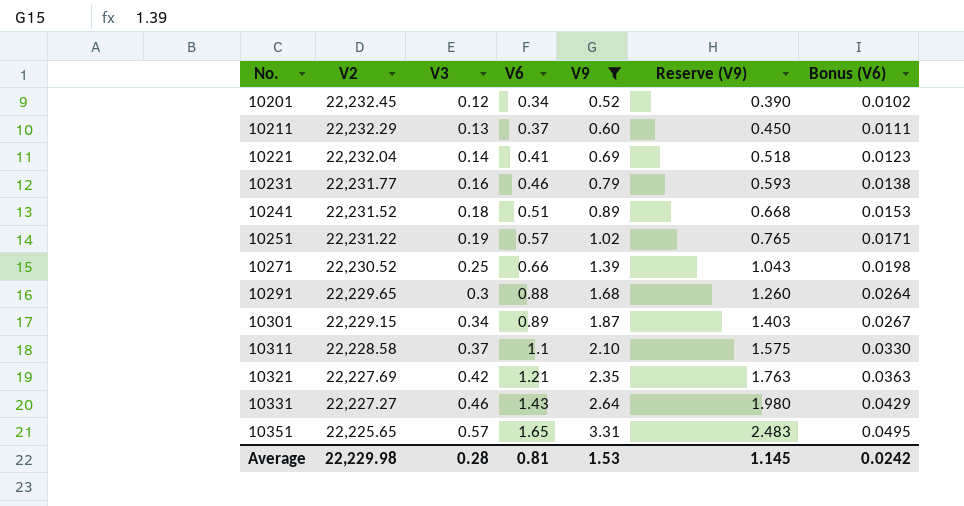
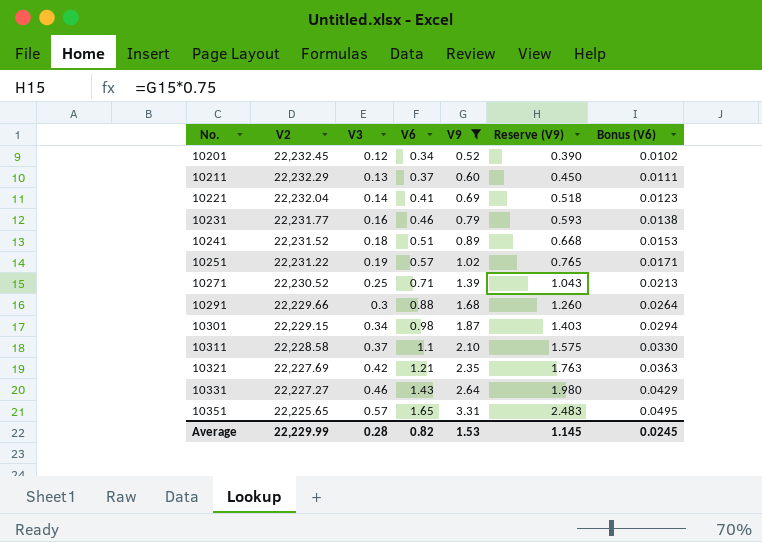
10271 | V6: 0.66 -> 0.71
10271 | Bonus (V6): 0.0198 -> 0.0213
10291 | V2: 22,229.65 -> 22,229.66
10301 | V6: 0.89 -> 0.98
10301 | Bonus (V6): 0.0267 -> 0.0294
Average | V2: 22,229.98 -> 22,229.99
Average | V6: 0.81 -> 0.82
Average | Bonus (V6): 0.0242 -> 0.0245

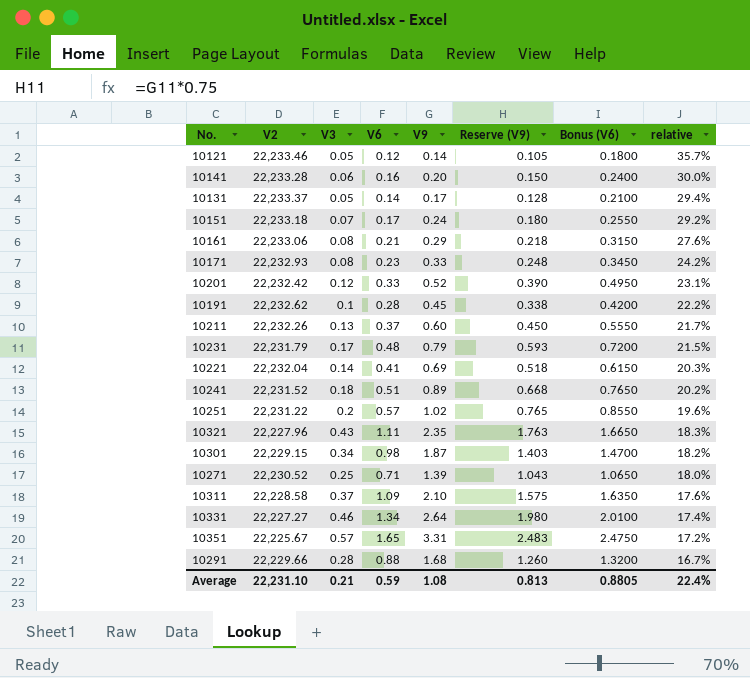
filter: V9 >= 0.52 -> none
row order: No. ascending -> relative descending
column Bonus (V6) | formula: [V6] * 0.03 -> [V6] * 1.5
column relative | formula: none -> [V3] / [V9]
10201 | V2: 22,232.45 -> 22,232.42
10201 | V6: 0.34 -> 0.33
10211 | V2: 22,232.29 -> 22,232.26
10231 | V2: 22,231.77 -> 22,231.79
10231 | V3: 0.16 -> 0.17
10231 | V6: 0.46 -> 0.48
10251 | V3: 0.19 -> 0.2
10321 | V2: 22,227.69 -> 22,227.96
10321 | V3: 0.42 -> 0.43
10321 | V6: 1.21 -> 1.11
10311 | V6: 1.1 -> 1.09
10331 | V6: 1.43 -> 1.34
10351 | V2: 22,225.65 -> 22,225.67
10291 | V3: 0.3 -> 0.28
Average | V2: 22,229.99 -> 22,231.10
Average | V3: 0.28 -> 0.21
Average | V6: 0.82 -> 0.59
Average | V9: 1.53 -> 1.08
Average | Reserve (V9): 1.145 -> 0.813
Average | Bonus (V6): 0.0245 -> 0.8805

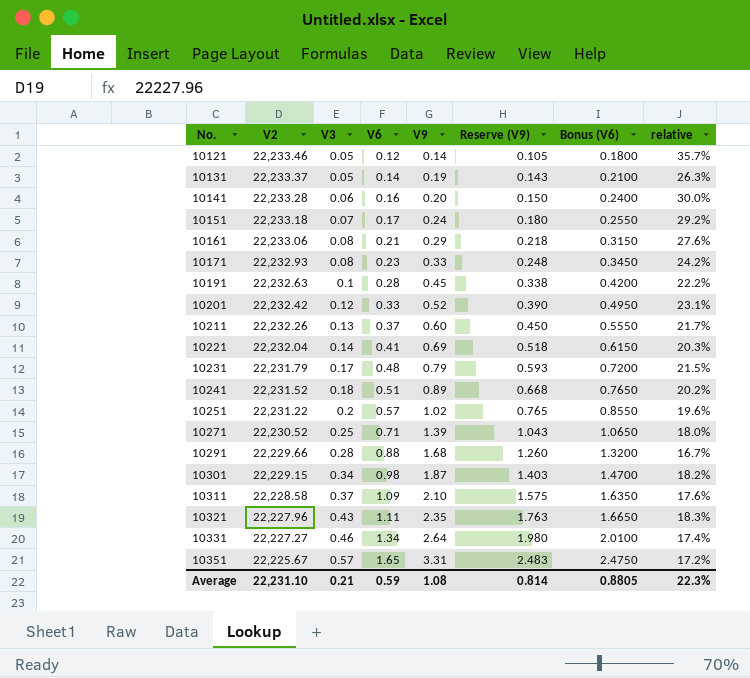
row order: relative descending -> No. ascending
10131 | V9: 0.17 -> 0.19
10131 | Reserve (V9): 0.128 -> 0.143
10131 | relative: 29.4% -> 26.3%
10191 | V2: 22,232.62 -> 22,232.63
Average | Reserve (V9): 0.813 -> 0.814
Average | relative: 22.4% -> 22.3%

